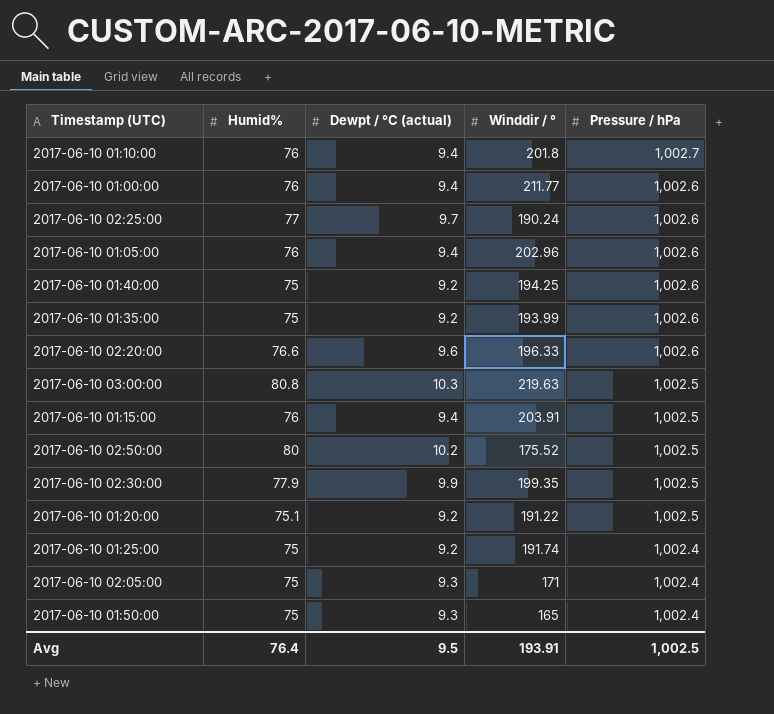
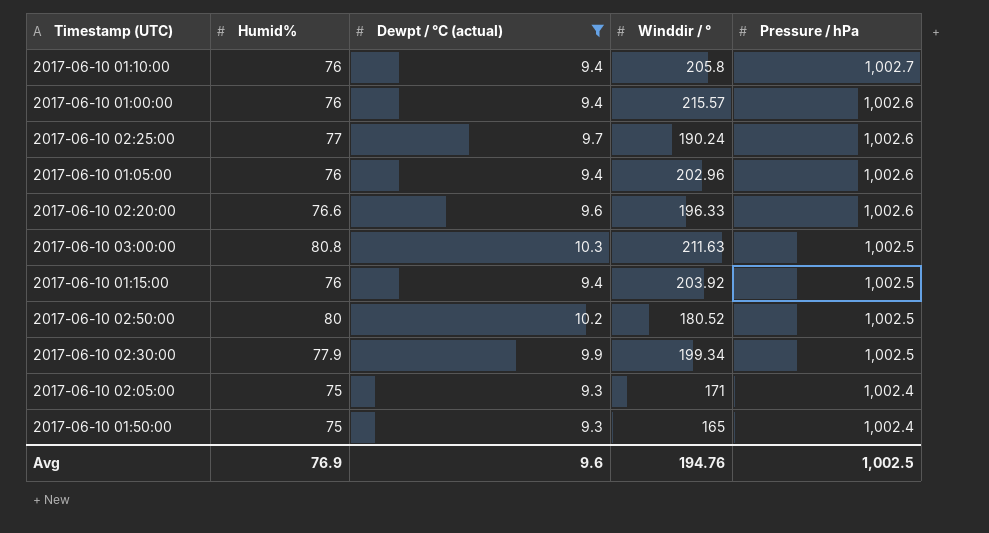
filter: none -> Dewpt / °C (actual) != 9.2
2017-06-10 01:10:00 | Winddir / °: 201.8 -> 205.8
2017-06-10 01:00:00 | Winddir / °: 211.77 -> 215.57
2017-06-10 03:00:00 | Winddir / °: 219.63 -> 211.63
2017-06-10 01:15:00 | Winddir / °: 203.91 -> 203.92
2017-06-10 02:50:00 | Winddir / °: 175.52 -> 180.52
2017-06-10 02:30:00 | Winddir / °: 199.35 -> 199.34
Avg | Humid%: 76.4 -> 76.9
Avg | Dewpt / °C (actual): 9.5 -> 9.6
Avg | Winddir / °: 193.91 -> 194.76

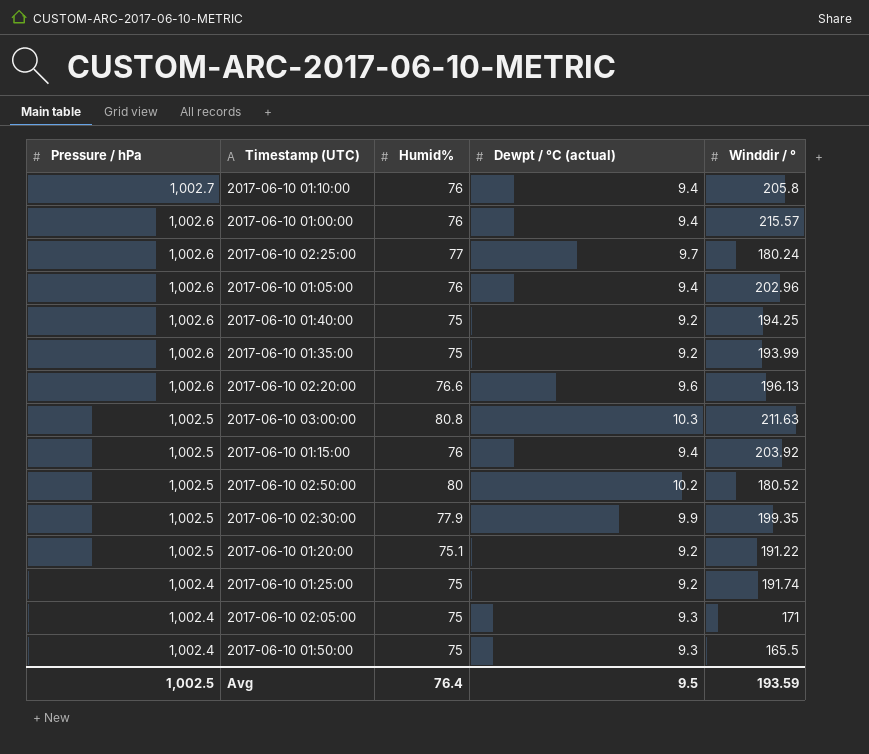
filter: Dewpt / °C (actual) != 9.2 -> none
column Pressure / hPa | position: 5 -> 1
2017-06-10 02:25:00 | Winddir / °: 190.24 -> 180.24
2017-06-10 02:20:00 | Winddir / °: 196.33 -> 196.13
2017-06-10 02:30:00 | Winddir / °: 199.34 -> 199.35
2017-06-10 01:50:00 | Winddir / °: 165 -> 165.5
Avg | Humid%: 76.9 -> 76.4
Avg | Dewpt / °C (actual): 9.6 -> 9.5
Avg | Winddir / °: 194.76 -> 193.59

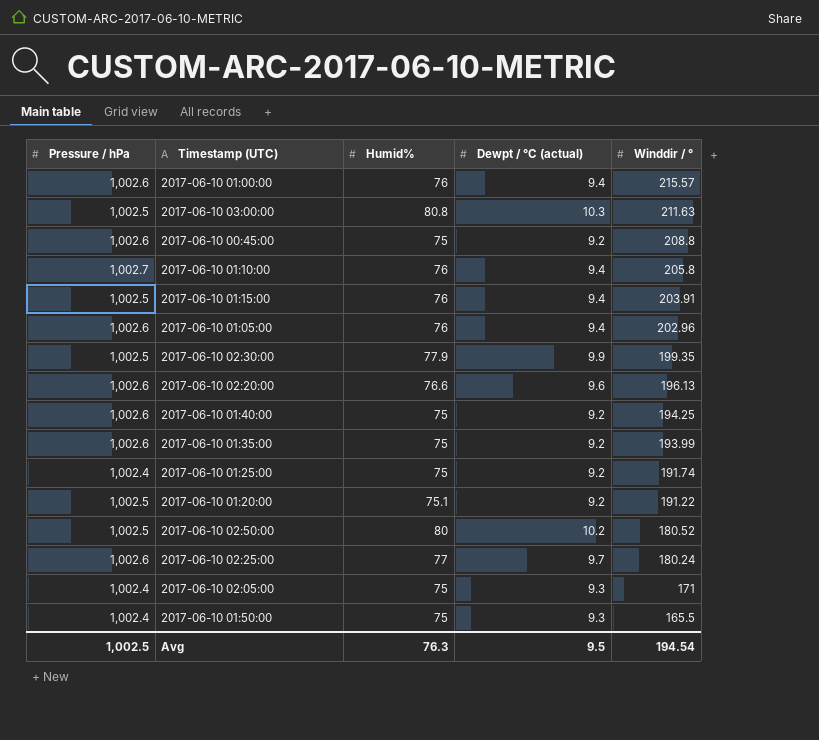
row order: Pressure / hPa descending -> Winddir / ° descending
row 2017-06-10 00:45:00: none -> 1,002.6 | 75 | 9.2 | 208.8
2017-06-10 01:15:00 | Winddir / °: 203.92 -> 203.91
Avg | Humid%: 76.4 -> 76.3
Avg | Winddir / °: 193.59 -> 194.54

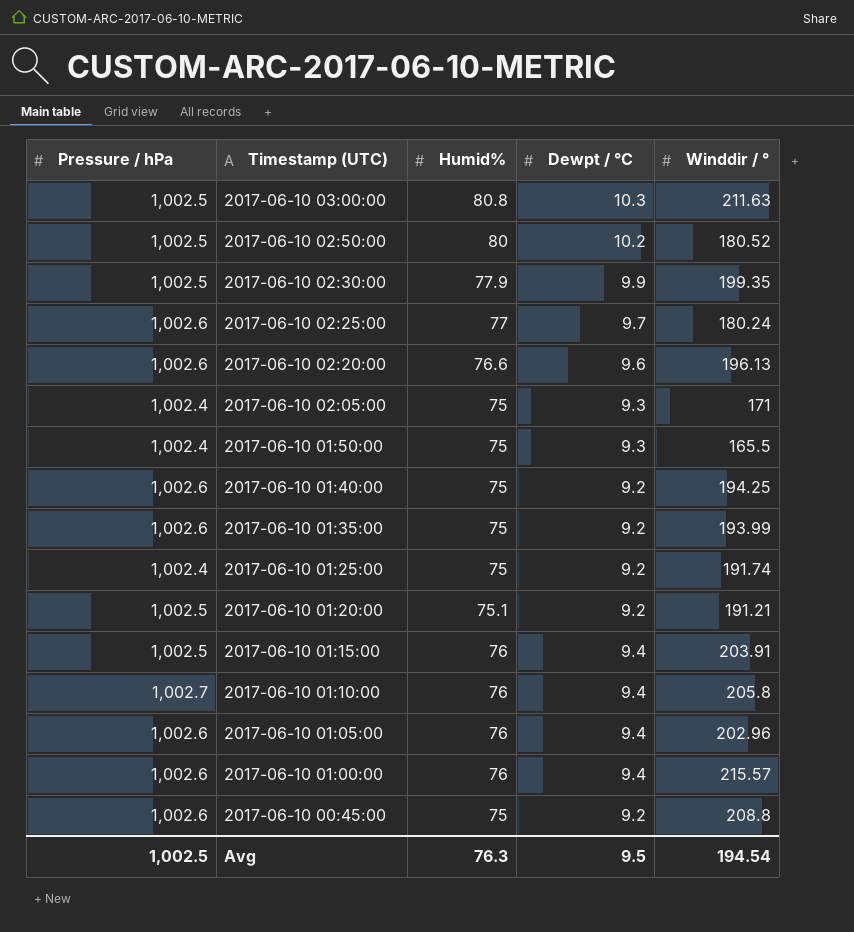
row order: Winddir / ° descending -> Timestamp (UTC) descending
column name: Dewpt / °C (actual) -> Dewpt / °C
2017-06-10 01:20:00 | Winddir / °: 191.22 -> 191.21

